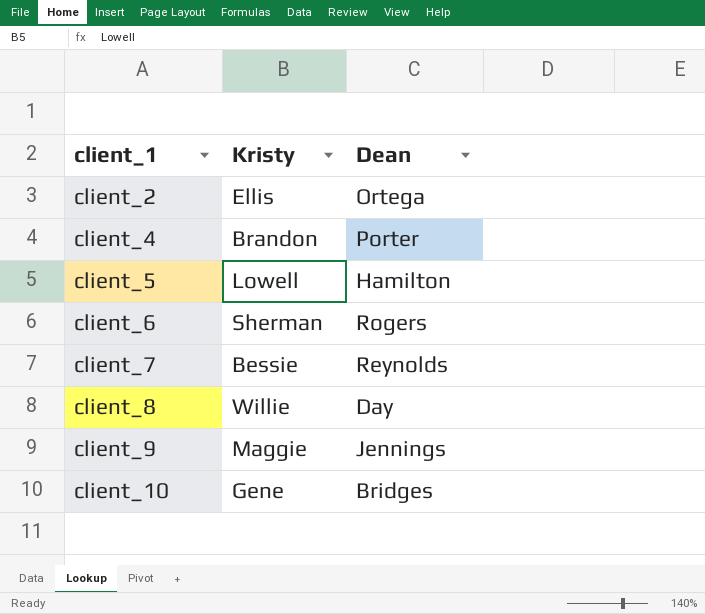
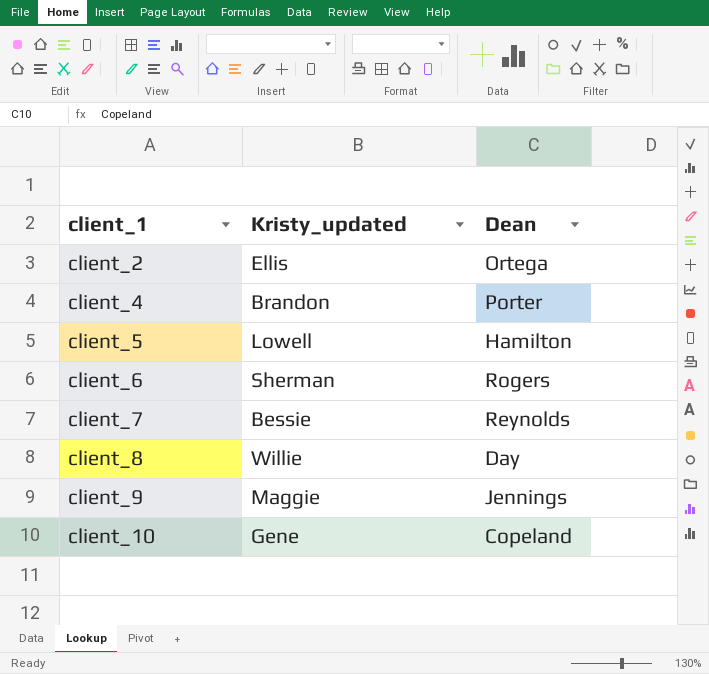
column name: Kristy -> Kristy_updated
client_10 | Dean: Bridges -> Copeland

